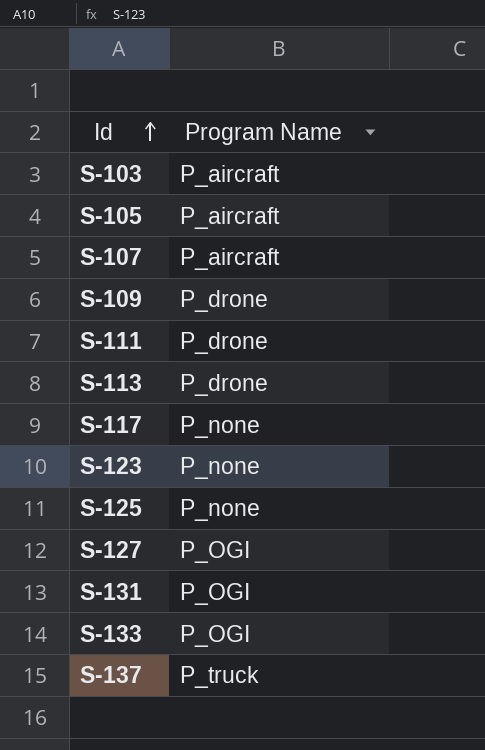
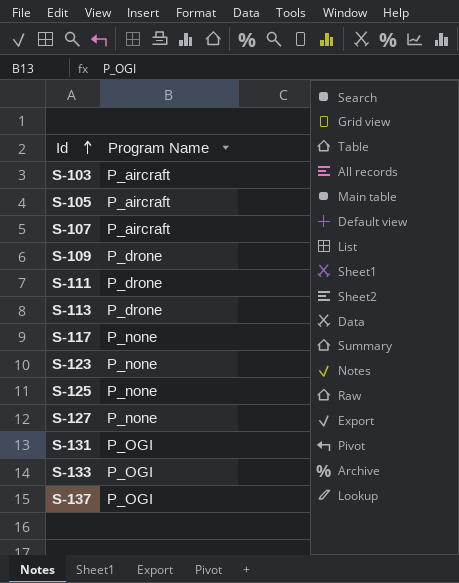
S-127 | Program Name: P_OGI -> P_none
S-137 | Program Name: P_truck -> P_OGI

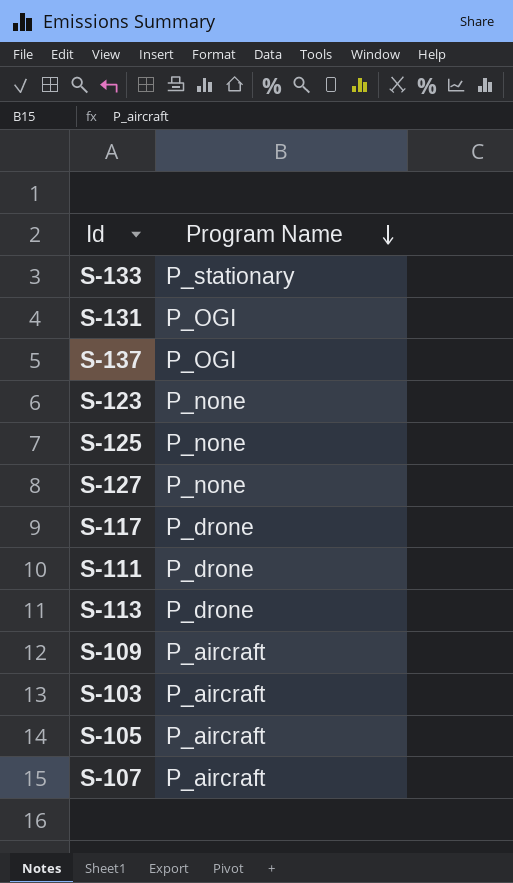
row order: Id ascending -> Program Name descending
S-133 | Program Name: P_OGI -> P_stationary
S-117 | Program Name: P_none -> P_drone
S-109 | Program Name: P_drone -> P_aircraft

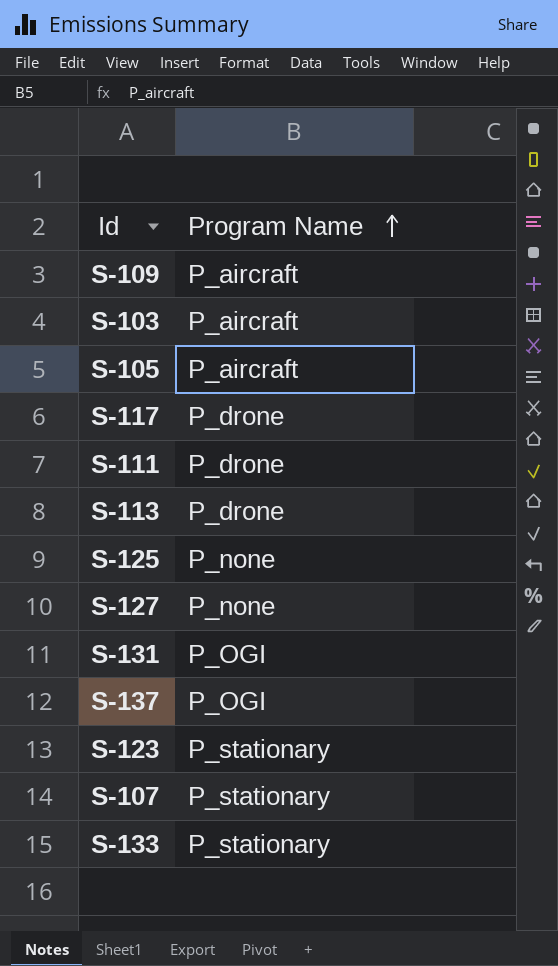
row order: Program Name descending -> Program Name ascending
S-123 | Program Name: P_none -> P_stationary
S-107 | Program Name: P_aircraft -> P_stationary

